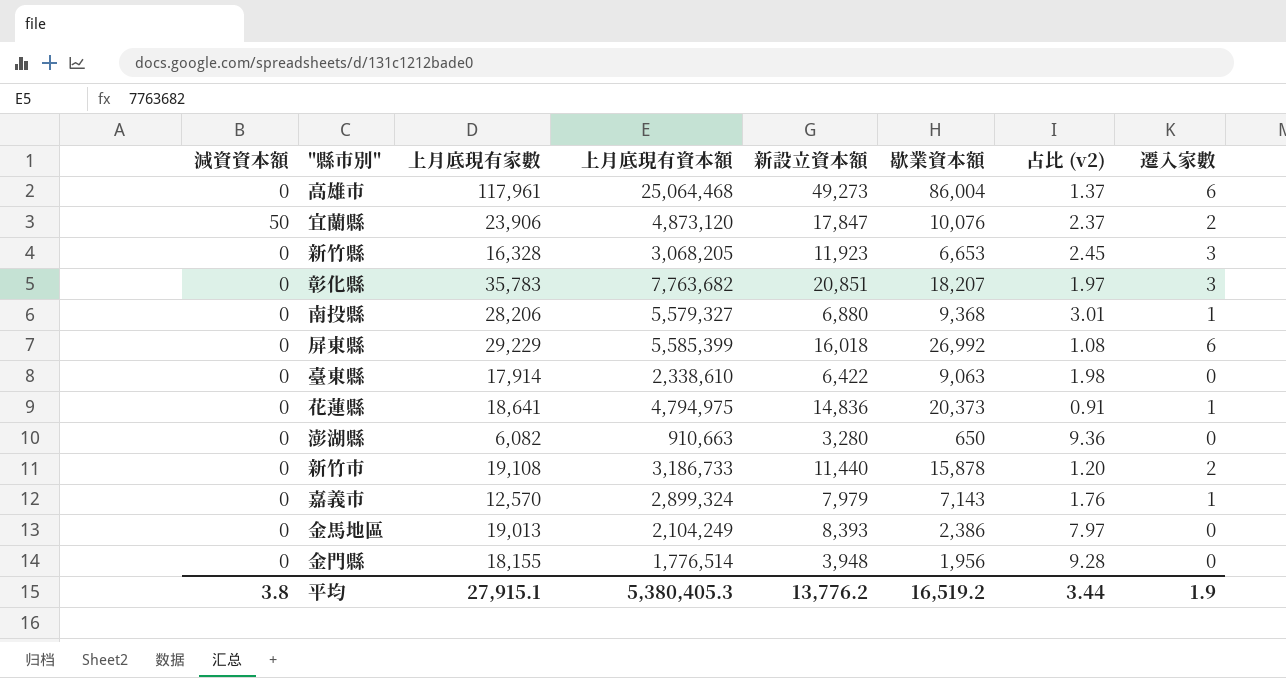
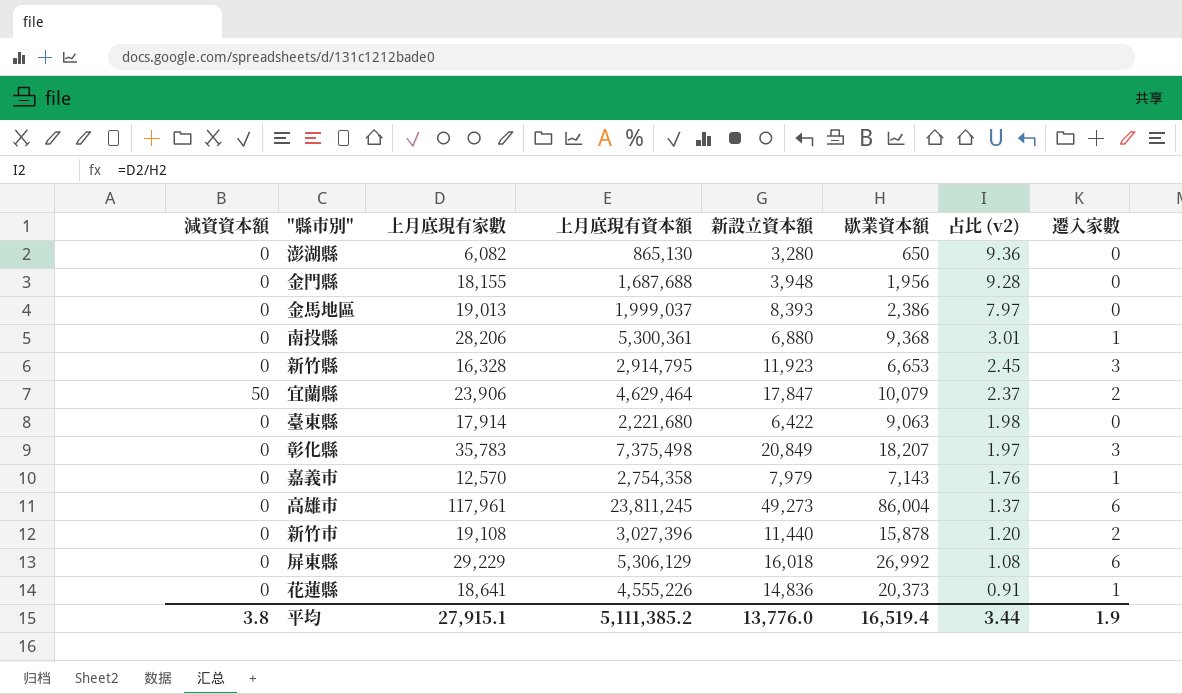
row order: none -> 占比 (v2) descending
澎湖縣 | 上月底現有資本額: 910,663 -> 865,130
金門縣 | 上月底現有資本額: 1,776,514 -> 1,687,688
金馬地區 | 上月底現有資本額: 2,104,249 -> 1,999,037
南投縣 | 上月底現有資本額: 5,579,327 -> 5,300,361
新竹縣 | 上月底現有資本額: 3,068,205 -> 2,914,795
宜蘭縣 | 上月底現有資本額: 4,873,120 -> 4,629,464
宜蘭縣 | 歇業資本額: 10,076 -> 10,079
臺東縣 | 上月底現有資本額: 2,338,610 -> 2,221,680
彰化縣 | 上月底現有資本額: 7,763,682 -> 7,375,498
彰化縣 | 新設立資本額: 20,851 -> 20,849
嘉義市 | 上月底現有資本額: 2,899,324 -> 2,754,358
高雄市 | 上月底現有資本額: 25,064,468 -> 23,811,245
新竹市 | 上月底現有資本額: 3,186,733 -> 3,027,396
屏東縣 | 上月底現有資本額: 5,585,399 -> 5,306,129
花蓮縣 | 上月底現有資本額: 4,794,975 -> 4,555,226
平均 | 上月底現有資本額: 5,380,405.3 -> 5,111,385.2
平均 | 新設立資本額: 13,776.2 -> 13,776.0
平均 | 歇業資本額: 16,519.2 -> 16,519.4

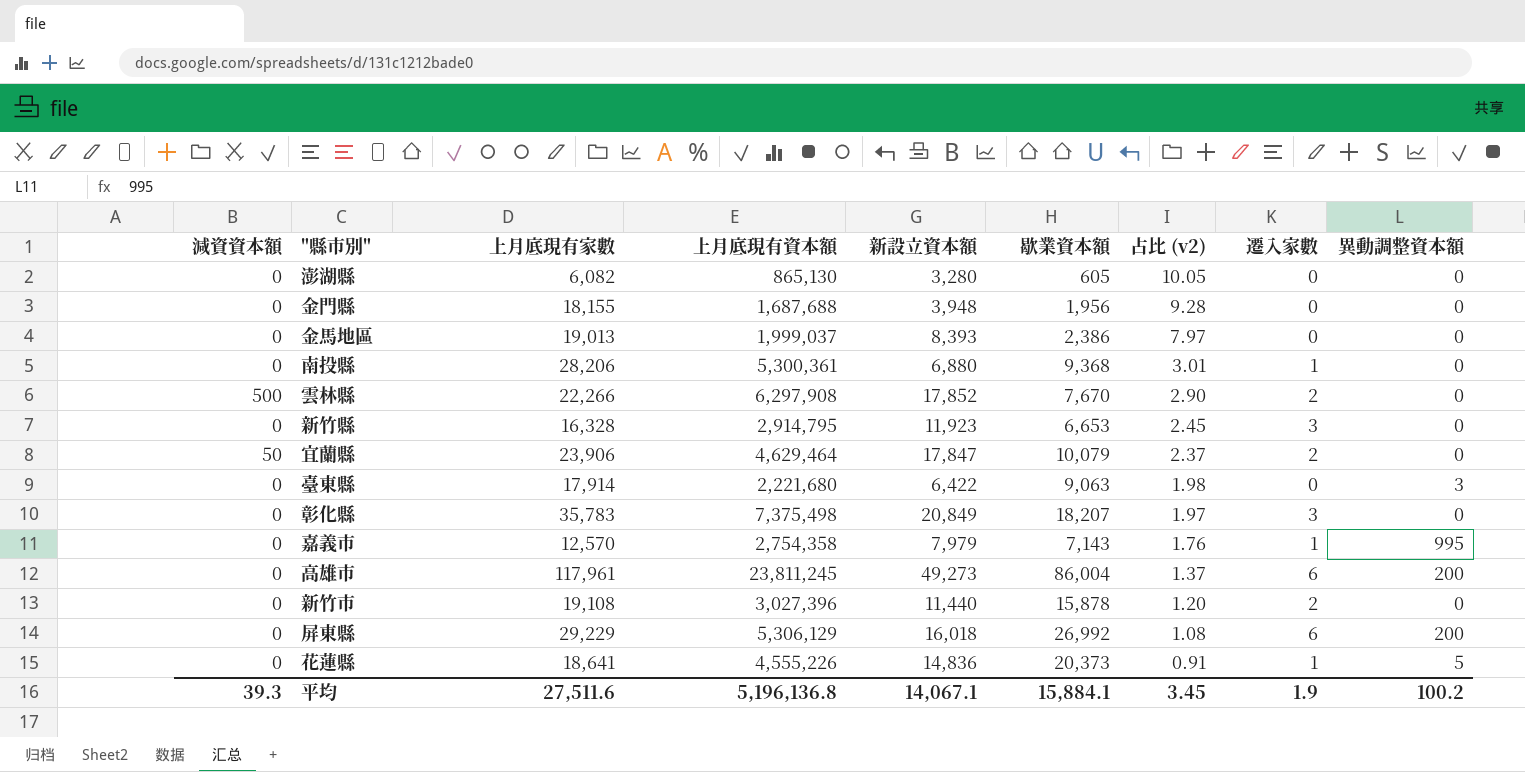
column 異動調整資本額 | position: none -> 9
澎湖縣 | 歇業資本額: 650 -> 605
澎湖縣 | 占比 (v2): 9.36 -> 10.05
row 雲林縣: none -> 500 | 22,266 | 6,297,908 | 17,852 | 7,670 | 2.90 | 2 | 0
平均 | 減資資本額: 3.8 -> 39.3
平均 | 上月底現有家數: 27,915.1 -> 27,511.6
平均 | 上月底現有資本額: 5,111,385.2 -> 5,196,136.8
平均 | 新設立資本額: 13,776.0 -> 14,067.1
平均 | 歇業資本額: 16,519.4 -> 15,884.1
平均 | 占比 (v2): 3.44 -> 3.45

